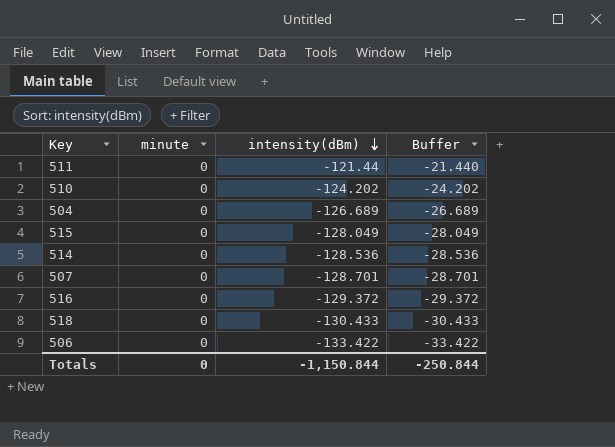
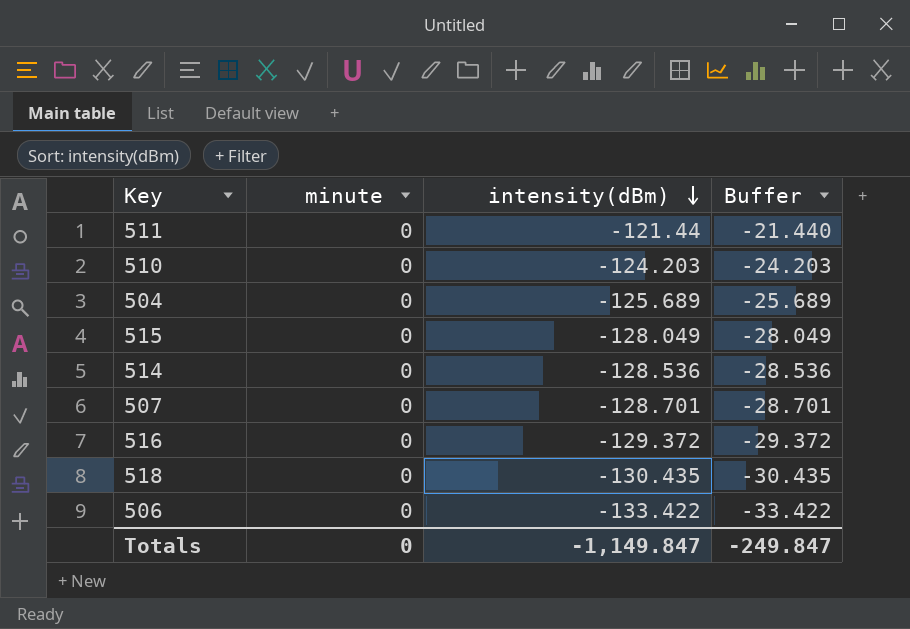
510 | intensity(dBm): -124.202 -> -124.203
510 | Buffer: -24.202 -> -24.203
504 | intensity(dBm): -126.689 -> -125.689
504 | Buffer: -26.689 -> -25.689
518 | intensity(dBm): -130.433 -> -130.435
518 | Buffer: -30.433 -> -30.435
Totals | intensity(dBm): -1,150.844 -> -1,149.847
Totals | Buffer: -250.844 -> -249.847

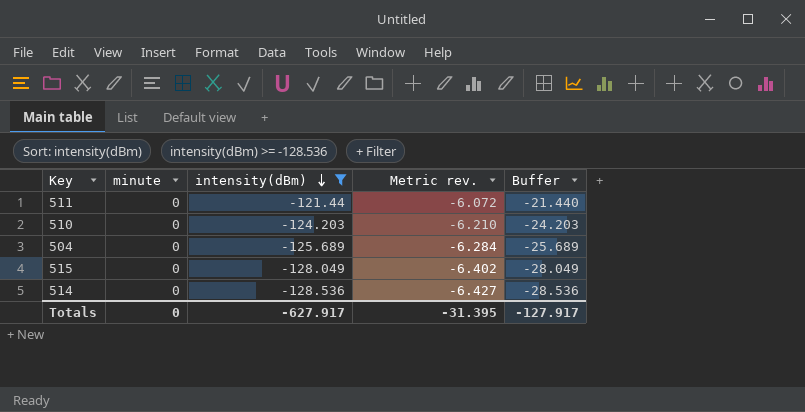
filter: none -> intensity(dBm) >= -128.536
column Metric rev. | formula: none -> [intensity(dBm)] * 0.05
Totals | intensity(dBm): -1,149.847 -> -627.917
Totals | Buffer: -249.847 -> -127.917

